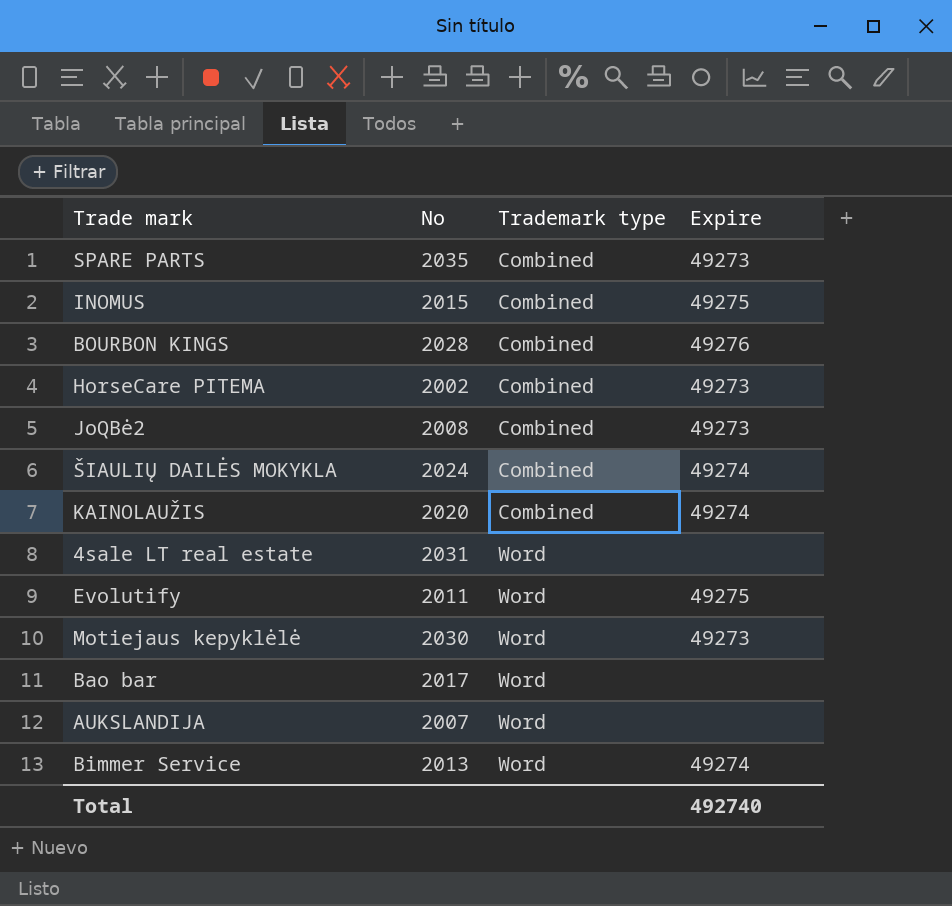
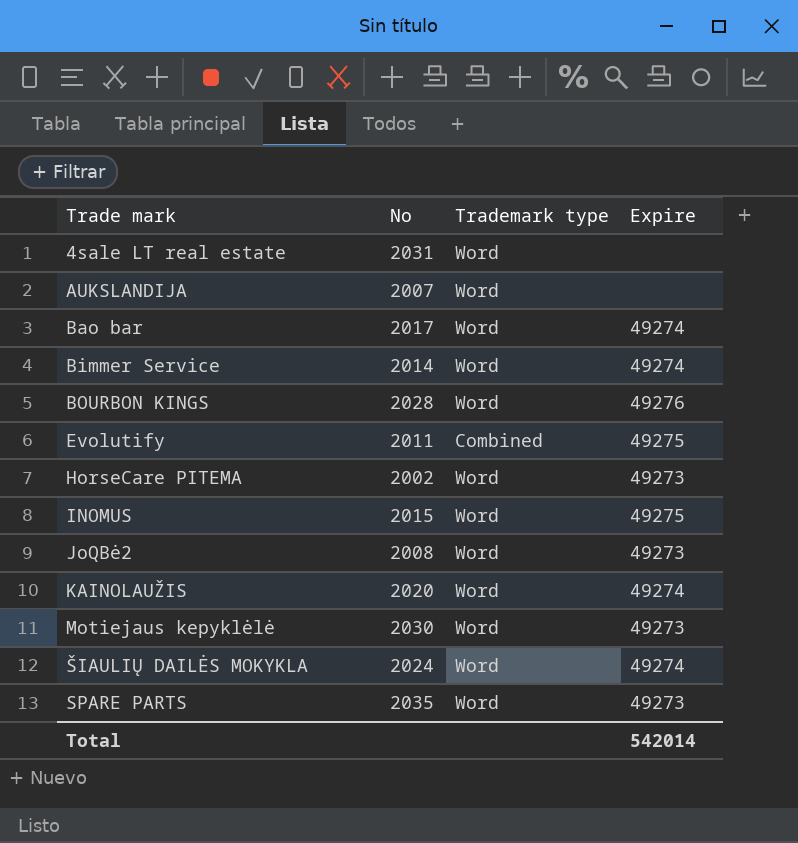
row order: Trademark type ascending -> Trade mark ascending
Bao bar | Expire: none -> 49274
Bimmer Service | No: 2013 -> 2014
BOURBON KINGS | Trademark type: Combined -> Word
Evolutify | Trademark type: Word -> Combined
HorseCare PITEMA | Trademark type: Combined -> Word
INOMUS | Trademark type: Combined -> Word
JoQBė2 | Trademark type: Combined -> Word
KAINOLAUŽIS | Trademark type: Combined -> Word
ŠIAULIŲ DAILĖS MOKYKLA | Trademark type: Combined -> Word
SPARE PARTS | Trademark type: Combined -> Word
Total | Expire: 492740 -> 542014

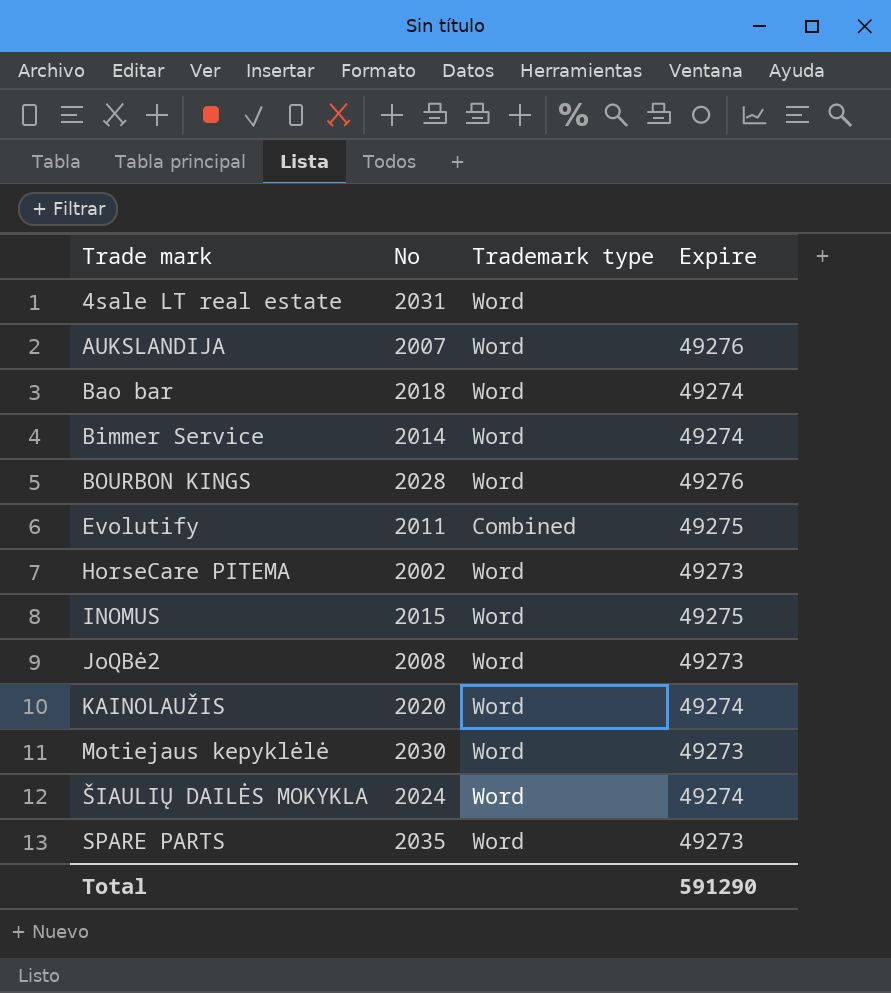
AUKSLANDIJA | Expire: none -> 49276
Bao bar | No: 2017 -> 2018
Total | Expire: 542014 -> 591290

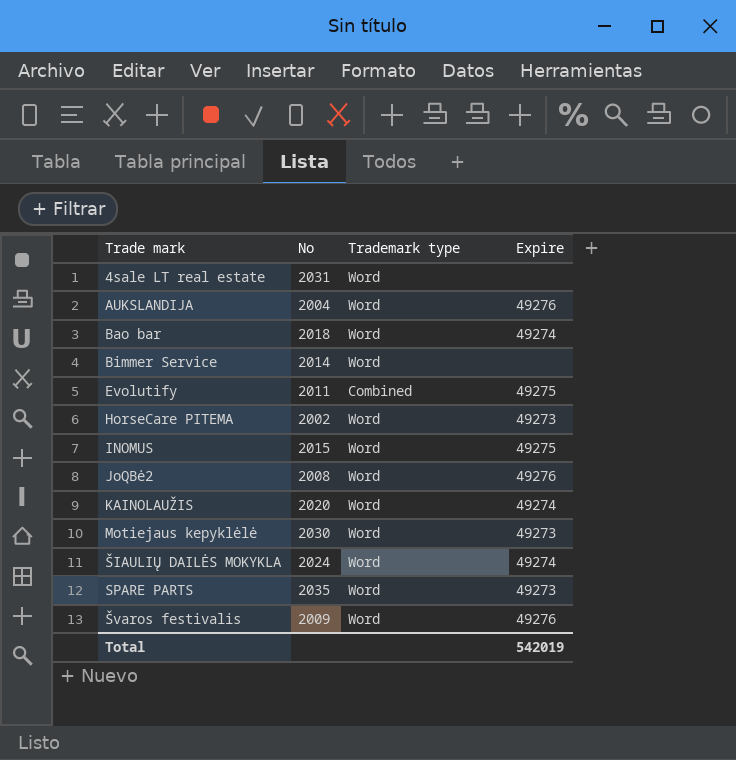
row BOURBON KINGS: 2028 | Word | 49276 -> none
AUKSLANDIJA | No: 2007 -> 2004
Bimmer Service | Expire: 49274 -> none
JoQBė2 | Expire: 49273 -> 49276
row Švaros festivalis: none -> 2009 | Word | 49276
Total | Expire: 591290 -> 542019

